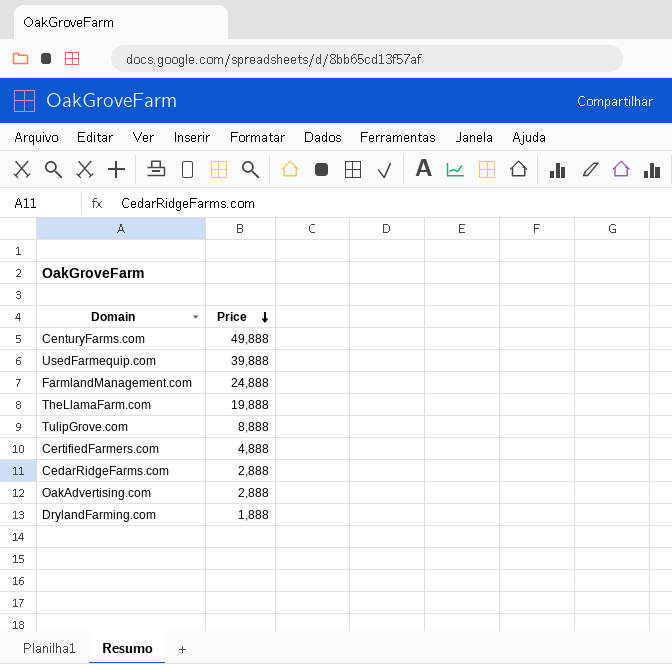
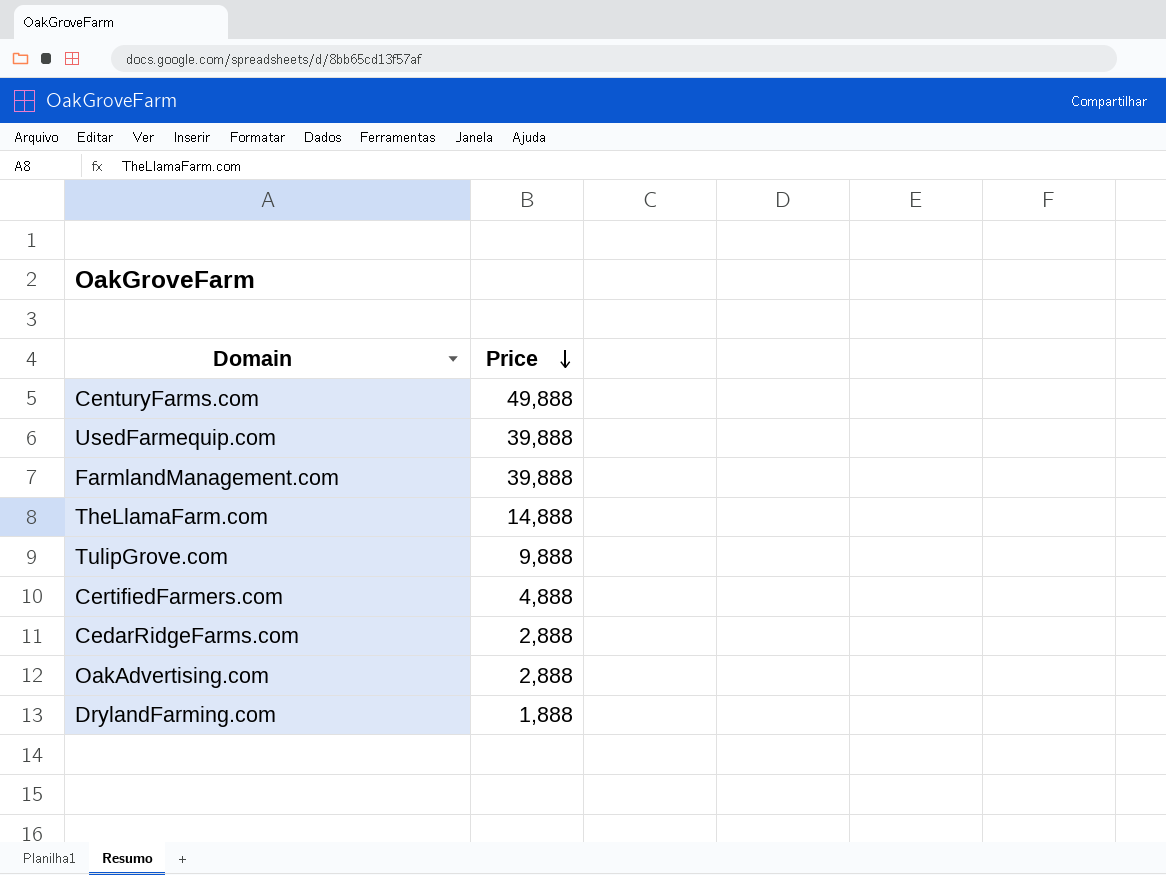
FarmlandManagement.com | Price: 24,888 -> 39,888
TheLlamaFarm.com | Price: 19,888 -> 14,888
TulipGrove.com | Price: 8,888 -> 9,888

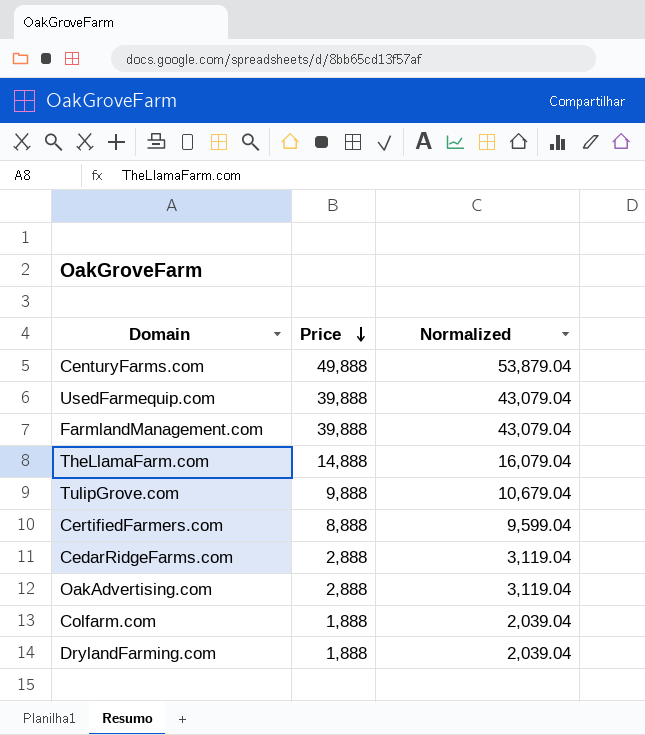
column Normalized | formula: none -> [Price] * 1.08
CertifiedFarmers.com | Price: 4,888 -> 8,888
row Colfarm.com: none -> 1,888 | 2,039.04

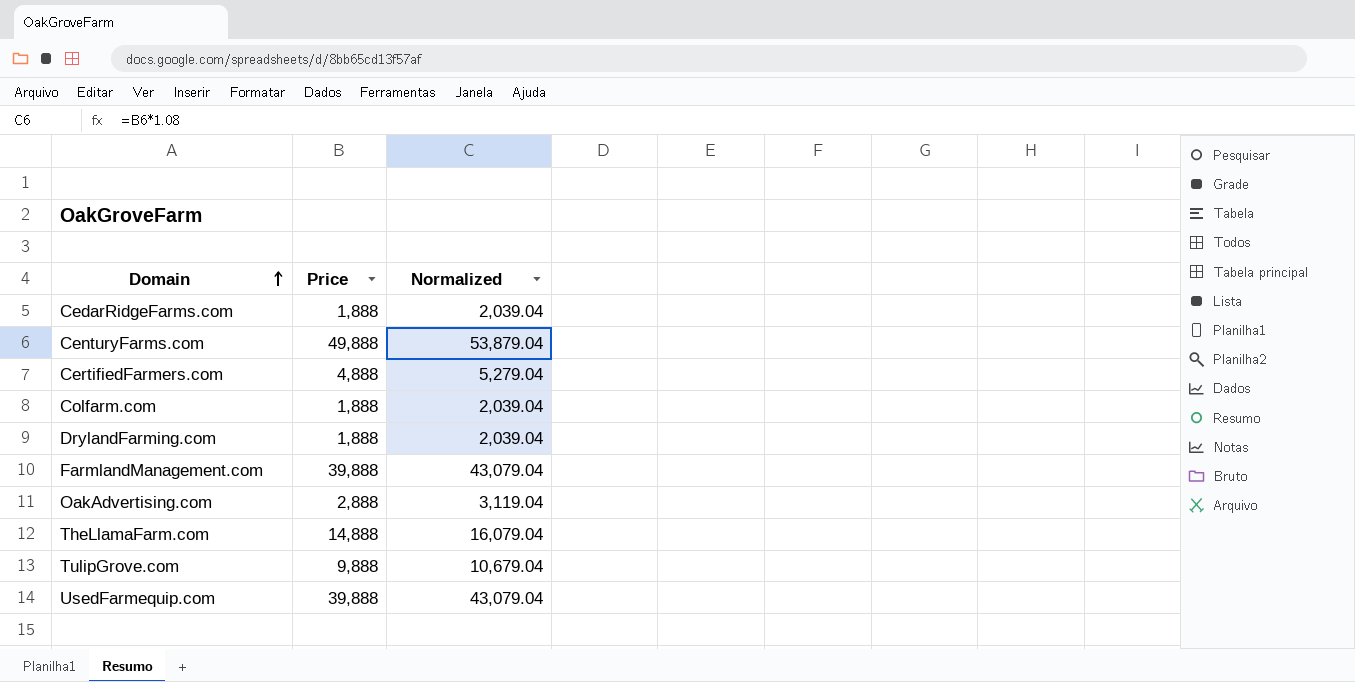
row order: Price descending -> Domain ascending
CedarRidgeFarms.com | Price: 2,888 -> 1,888
CedarRidgeFarms.com | Normalized: 3,119.04 -> 2,039.04
CertifiedFarmers.com | Price: 8,888 -> 4,888
CertifiedFarmers.com | Normalized: 9,599.04 -> 5,279.04

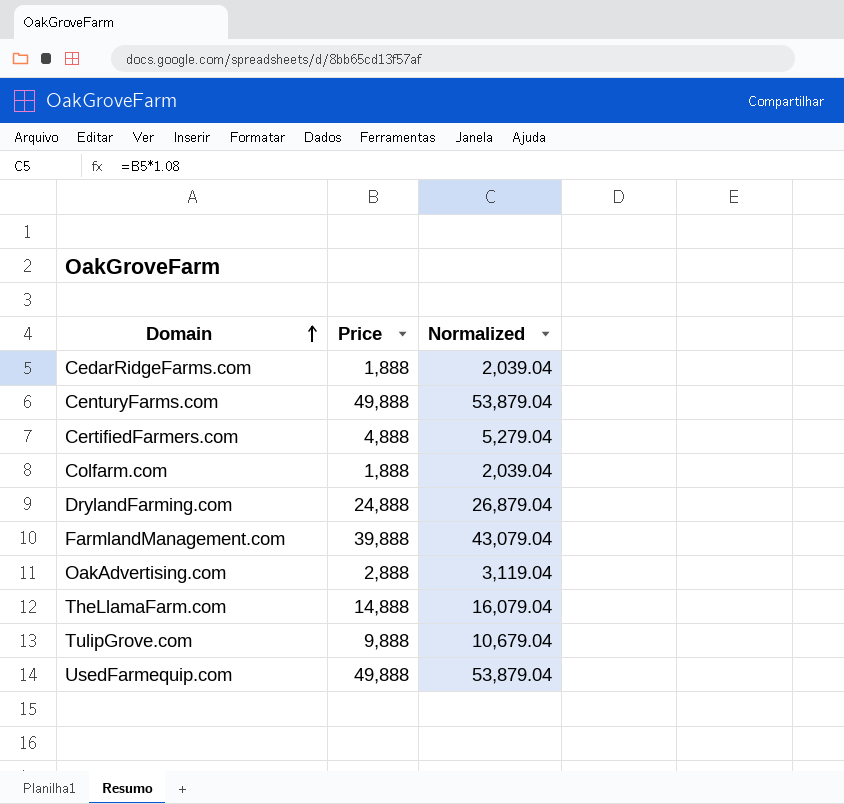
DrylandFarming.com | Price: 1,888 -> 24,888
DrylandFarming.com | Normalized: 2,039.04 -> 26,879.04
UsedFarmequip.com | Price: 39,888 -> 49,888
UsedFarmequip.com | Normalized: 43,079.04 -> 53,879.04

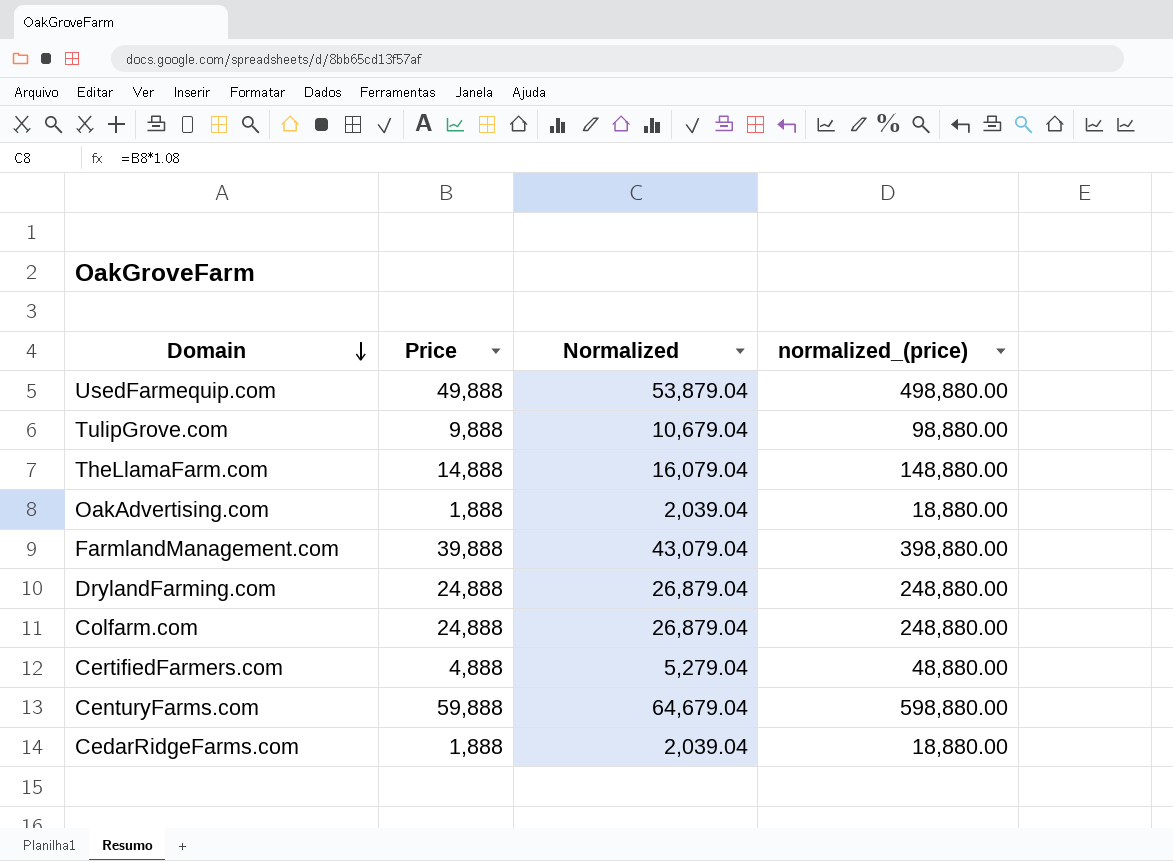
row order: Domain ascending -> Domain descending
column normalized_(price) | formula: none -> [Price] * 10
OakAdvertising.com | Price: 2,888 -> 1,888
OakAdvertising.com | Normalized: 3,119.04 -> 2,039.04
Colfarm.com | Price: 1,888 -> 24,888
Colfarm.com | Normalized: 2,039.04 -> 26,879.04
CenturyFarms.com | Price: 49,888 -> 59,888
CenturyFarms.com | Normalized: 53,879.04 -> 64,679.04

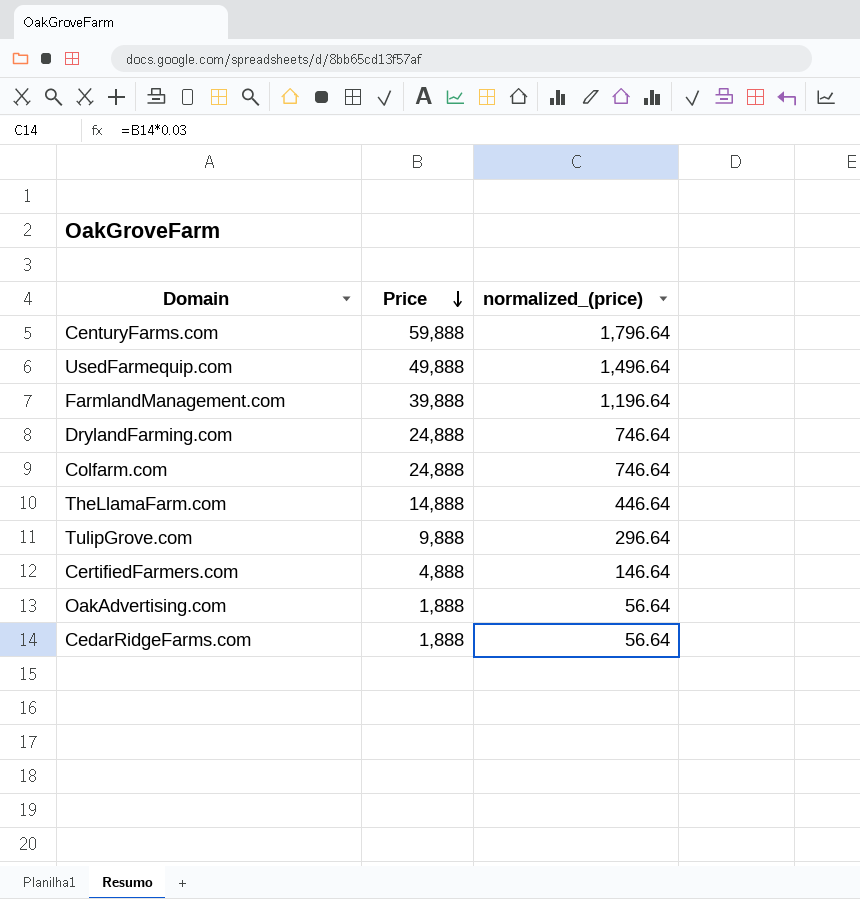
row order: Domain descending -> Price descending
column Normalized | formula: [Price] * 1.08 -> none
column normalized_(price) | formula: [Price] * 10 -> [Price] * 0.03

